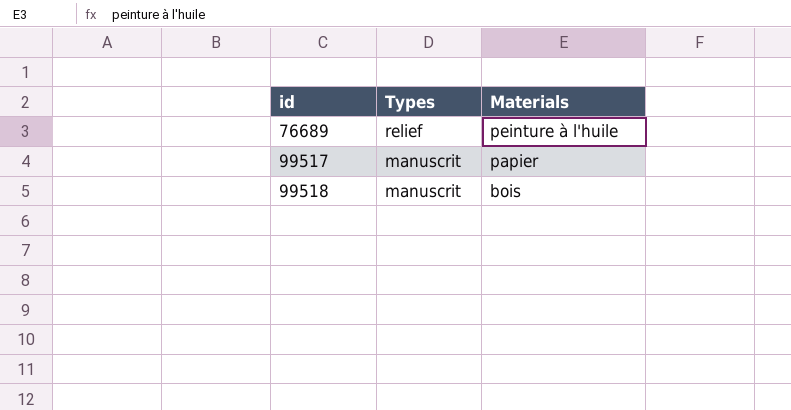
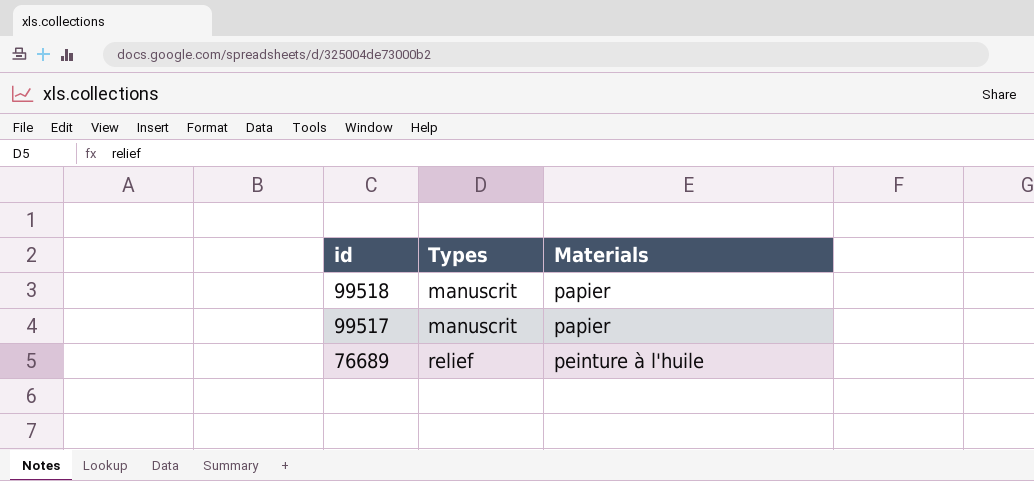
row order: id ascending -> id descending
99518 | Materials: bois -> papier

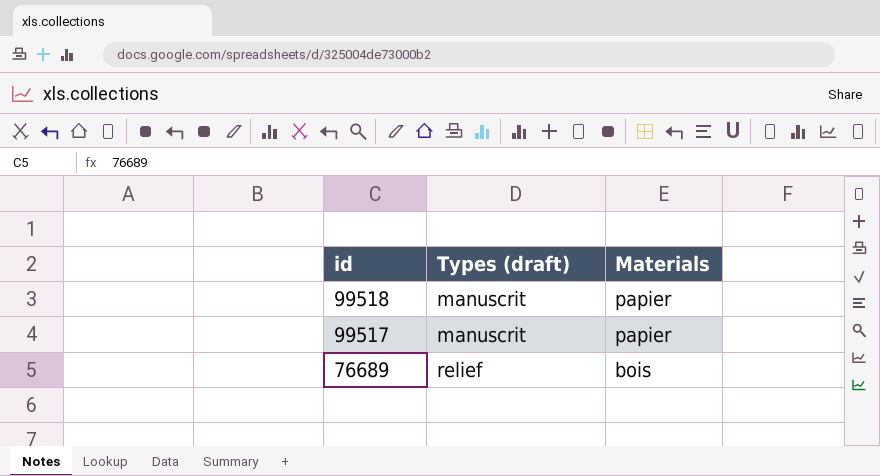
column name: Types -> Types (draft)
76689 | Materials: peinture à l'huile -> bois

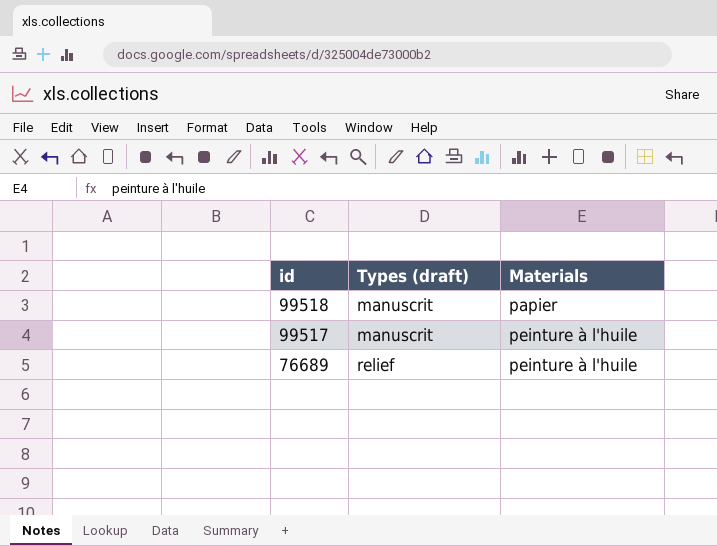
99517 | Materials: papier -> peinture à l'huile
76689 | Materials: bois -> peinture à l'huile

